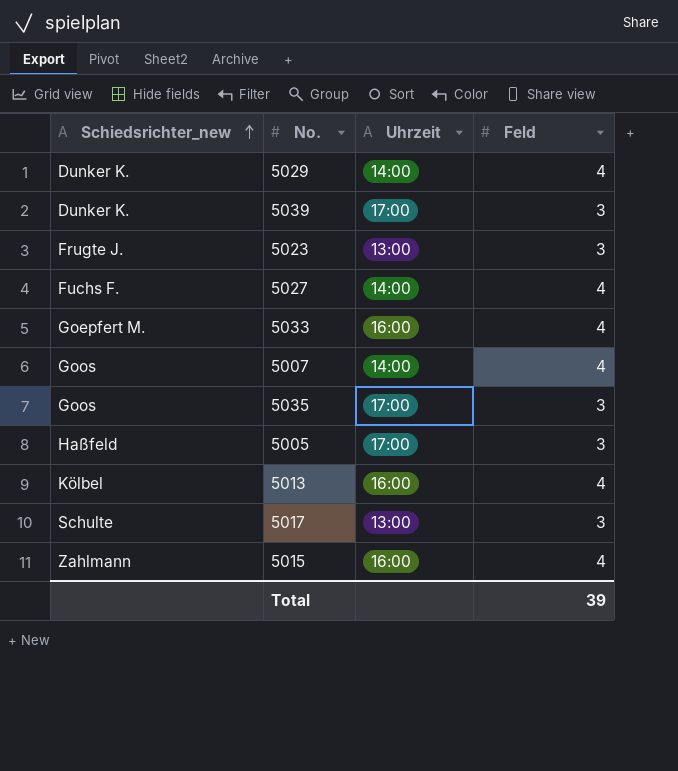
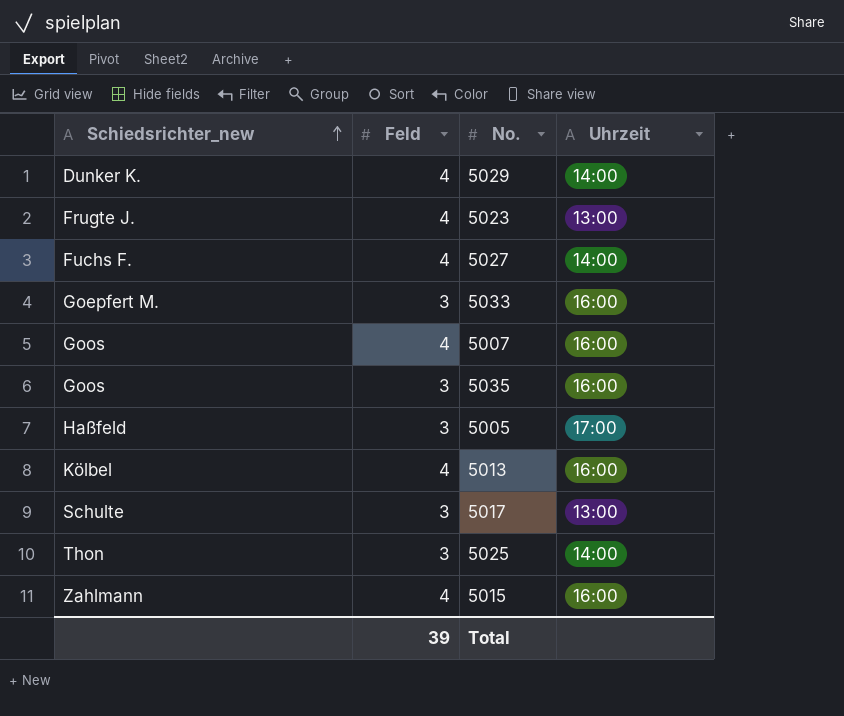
column Feld | position: 4 -> 2
row 5039: Dunker K. | 17:00 | 3 -> none
5023 | Feld: 3 -> 4
5033 | Feld: 4 -> 3
5007 | Uhrzeit: 14:00 -> 16:00
5035 | Uhrzeit: 17:00 -> 16:00
row 5025: none -> Thon | 3 | 14:00

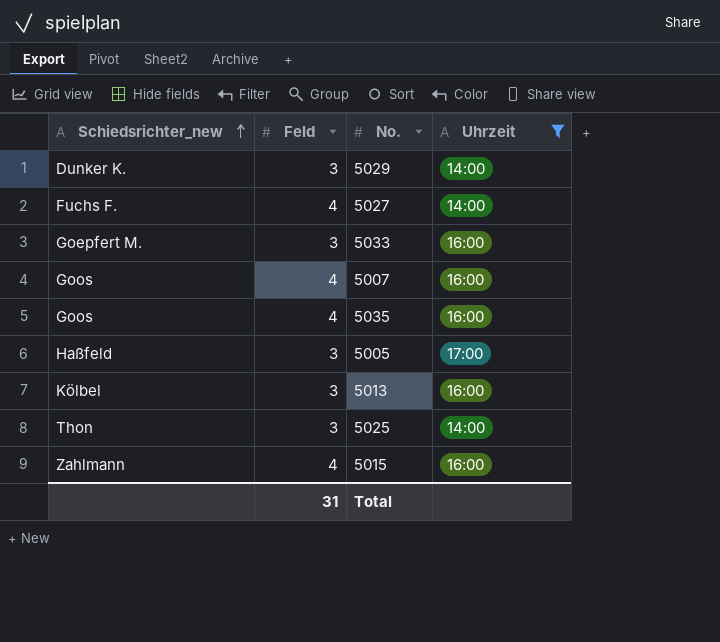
filter: none -> Uhrzeit != 13:00
5029 | Feld: 4 -> 3
5035 | Feld: 3 -> 4
5013 | Feld: 4 -> 3
Total | Feld: 39 -> 31

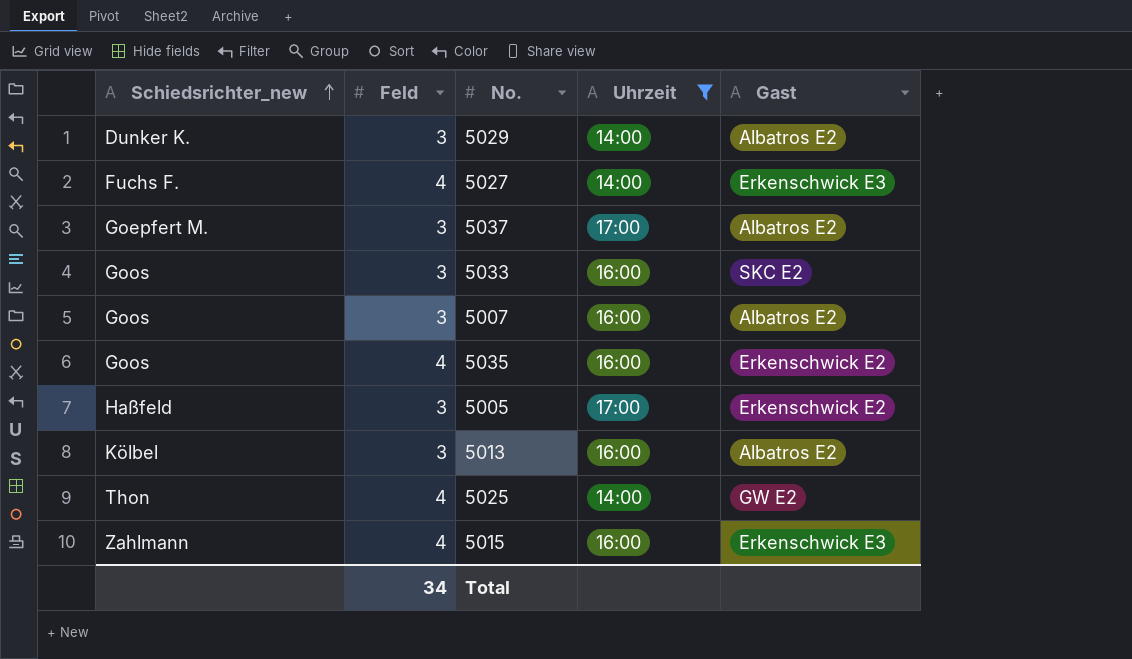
column Gast | position: none -> 5
row 5037: none -> Goepfert M. | 3 | 17:00 | Albatros E2
5033 | Schiedsrichter_new: Goepfert M. -> Goos
5007 | Feld: 4 -> 3
5025 | Feld: 3 -> 4
Total | Feld: 31 -> 34

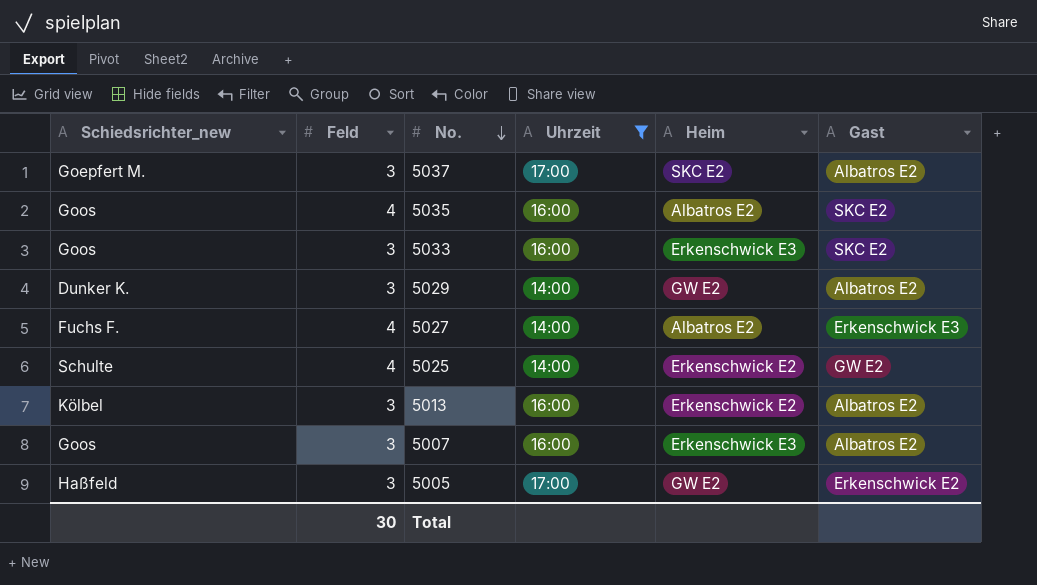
row order: Schiedsrichter_new ascending -> No. descending
column Heim | position: none -> 5
row 5015: Zahlmann | 4 | 16:00 | Erkenschwick E3 -> none
5035 | Gast: Erkenschwick E2 -> SKC E2
5025 | Schiedsrichter_new: Thon -> Schulte
Total | Feld: 34 -> 30

